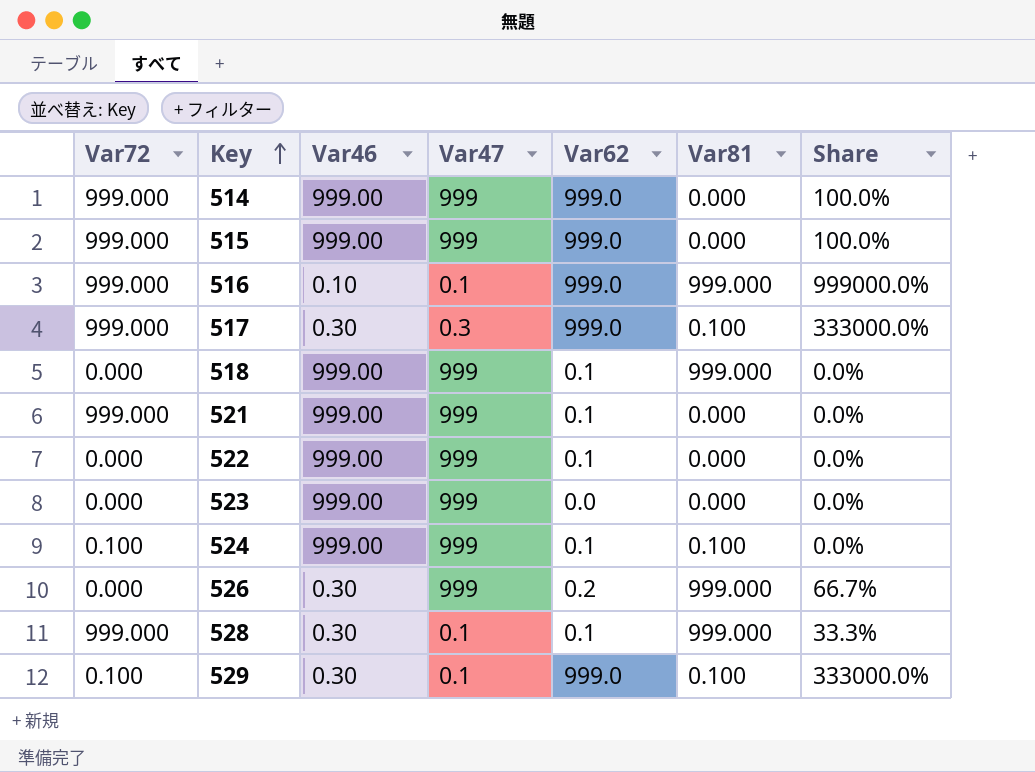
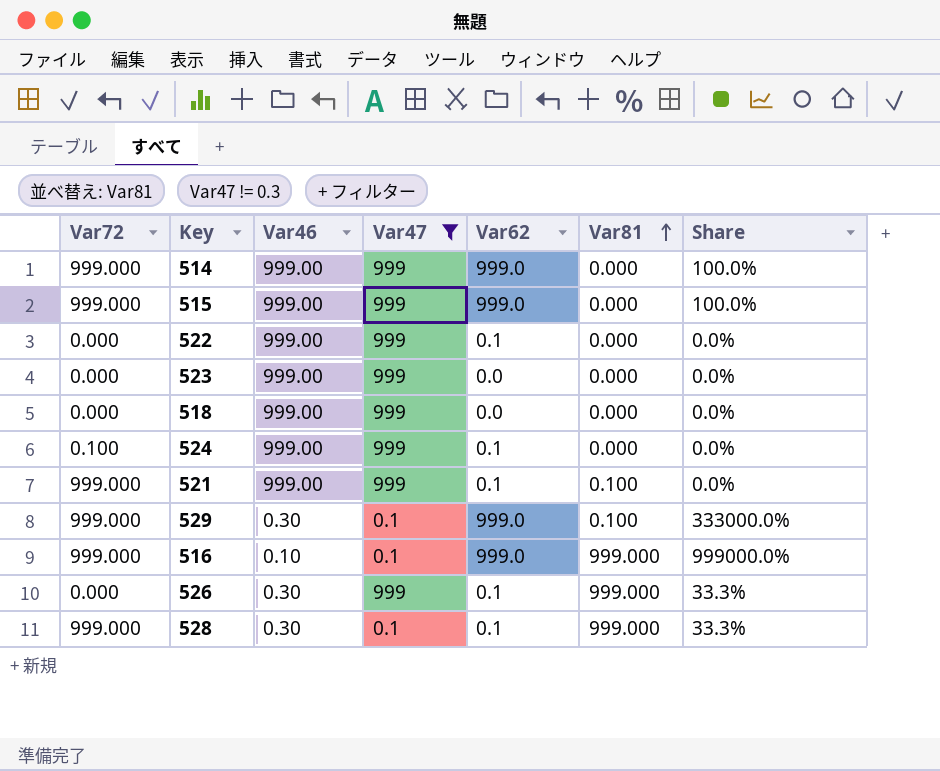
filter: none -> Var47 != 0.3
row order: Key ascending -> Var81 ascending
518 | Var62: 0.1 -> 0.0
518 | Var81: 999.000 -> 0.000
524 | Var81: 0.100 -> 0.000
521 | Var81: 0.000 -> 0.100
529 | Var72: 0.100 -> 999.000
526 | Var62: 0.2 -> 0.1
526 | Share: 66.7% -> 33.3%

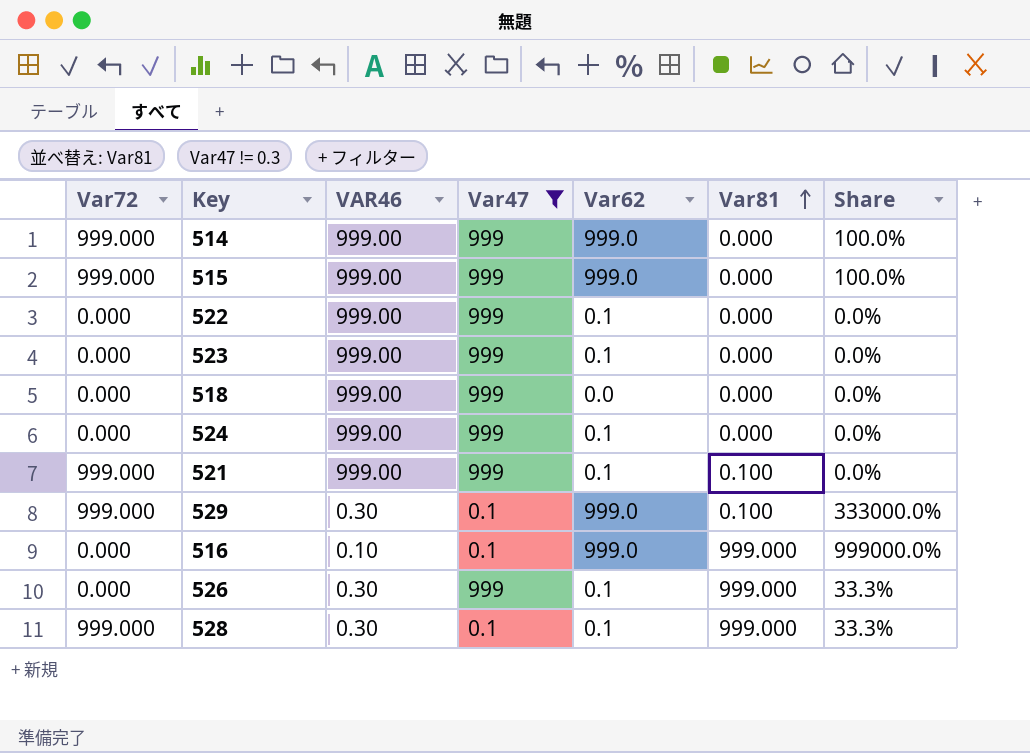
column name: Var46 -> VAR46
523 | Var62: 0.0 -> 0.1
524 | Var72: 0.100 -> 0.000
516 | Var72: 999.000 -> 0.000

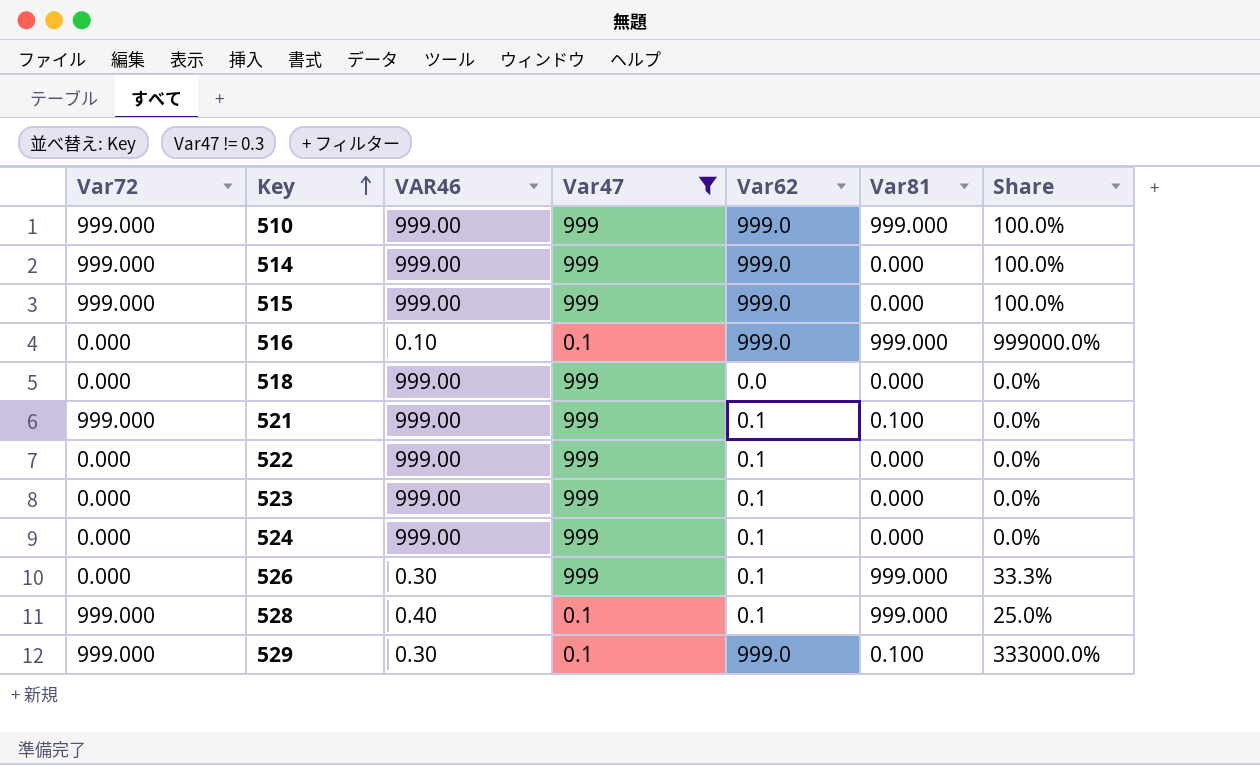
row order: Var81 ascending -> Key ascending
row 510: none -> 999.000 | 999.00 | 999 | 999.0 | 999.000 | 100.0%
528 | VAR46: 0.30 -> 0.40
528 | Share: 33.3% -> 25.0%

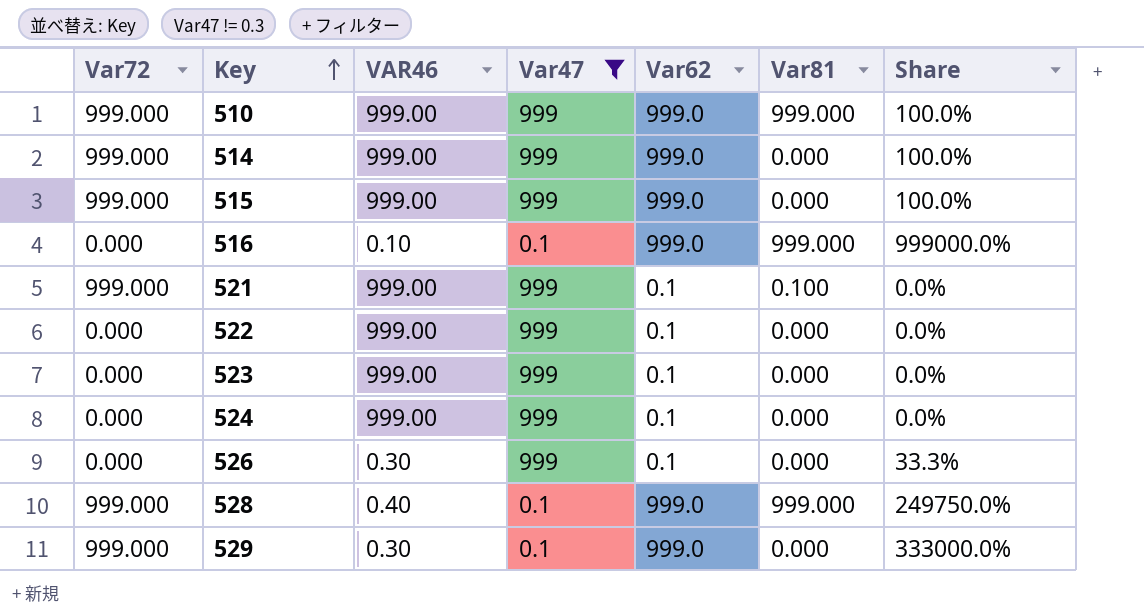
row 518: 0.000 | 999.00 | 999 | 0.0 | 0.000 | 0.0% -> none
526 | Var81: 999.000 -> 0.000
528 | Var62: 0.1 -> 999.0
528 | Share: 25.0% -> 249750.0%
529 | Var81: 0.100 -> 0.000

